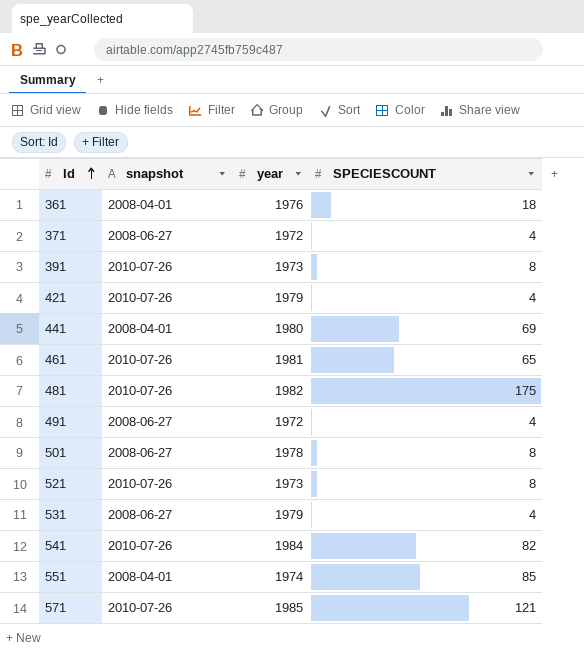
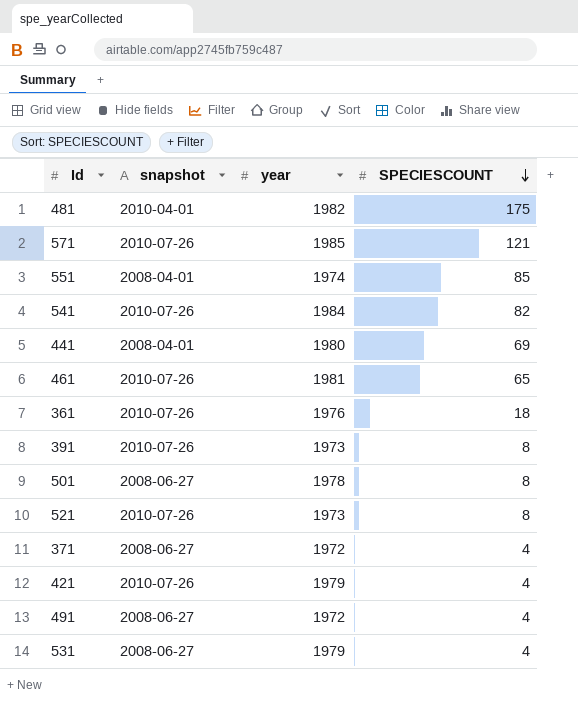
row order: Id ascending -> SPECIESCOUNT descending
481 | snapshot: 2010-07-26 -> 2010-04-01
361 | snapshot: 2008-04-01 -> 2010-07-26

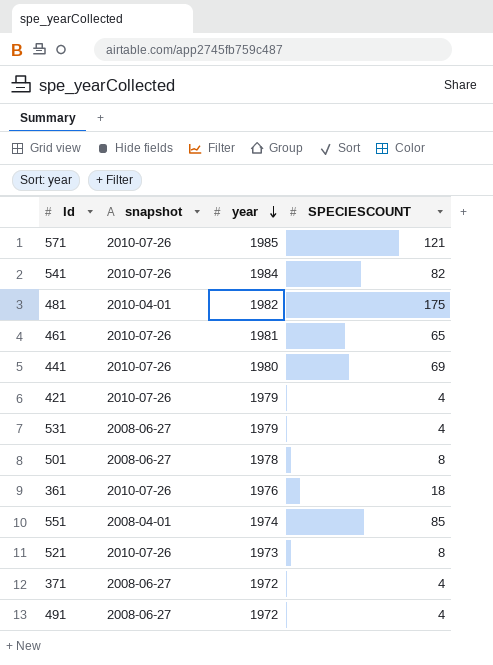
row order: SPECIESCOUNT descending -> year descending
row 391: 2010-07-26 | 1973 | 8 -> none
441 | snapshot: 2008-04-01 -> 2010-07-26

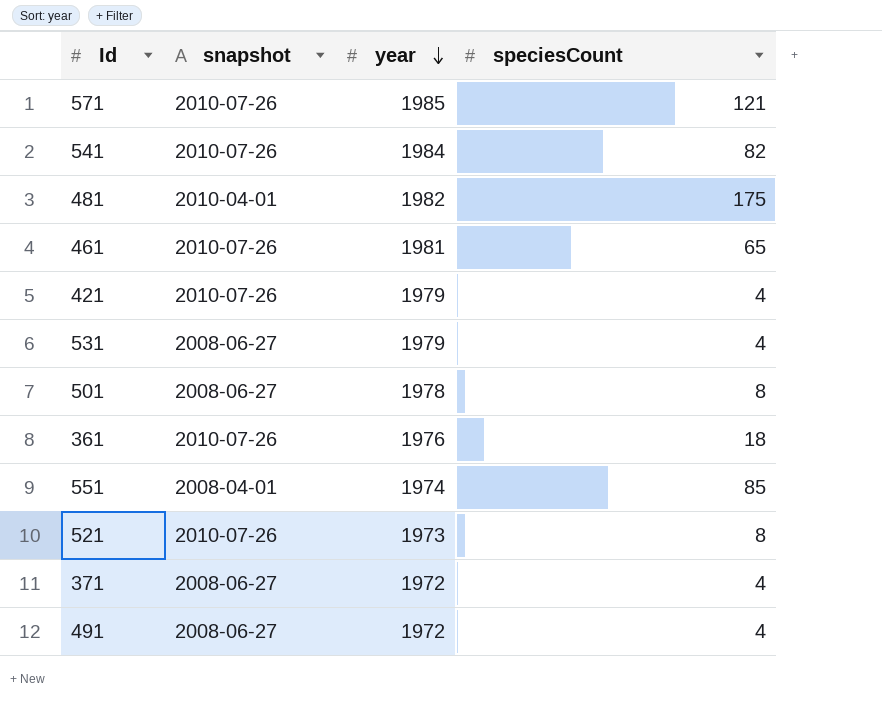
column name: SPECIESCOUNT -> speciesCount
row 441: 2010-07-26 | 1980 | 69 -> none

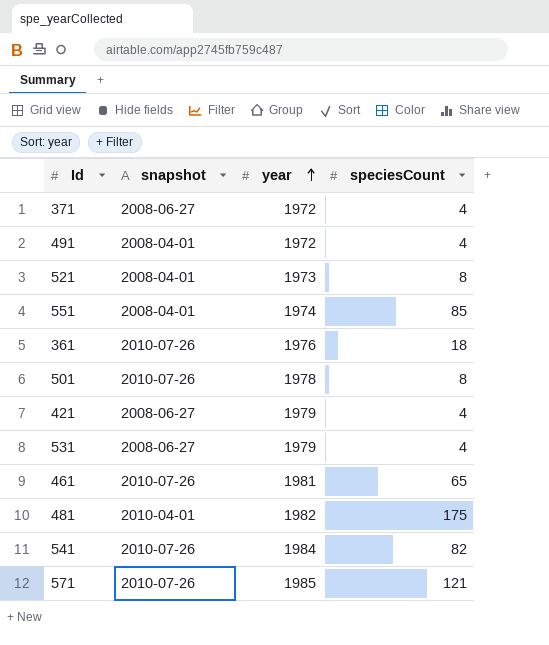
row order: year descending -> year ascending
491 | snapshot: 2008-06-27 -> 2008-04-01
521 | snapshot: 2010-07-26 -> 2008-04-01
501 | snapshot: 2008-06-27 -> 2010-07-26
421 | snapshot: 2010-07-26 -> 2008-06-27

